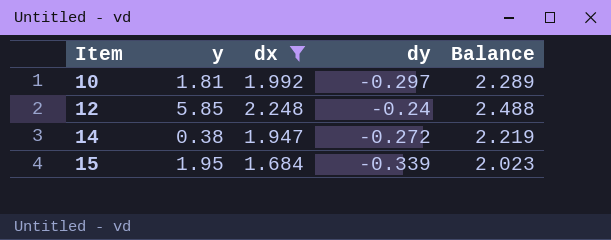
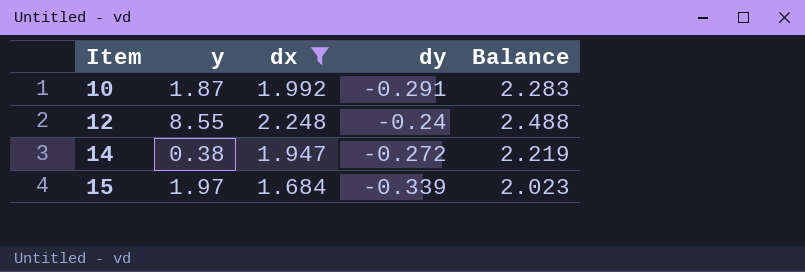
10 | y: 1.81 -> 1.87
10 | dy: -0.297 -> -0.291
10 | Balance: 2.289 -> 2.283
12 | y: 5.85 -> 8.55
15 | y: 1.95 -> 1.97

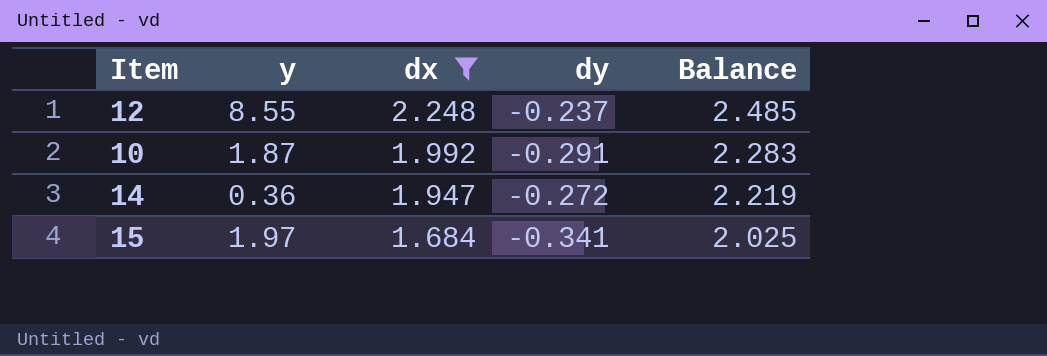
row order: Item ascending -> dx descending
12 | dy: -0.24 -> -0.237
12 | Balance: 2.488 -> 2.485
14 | y: 0.38 -> 0.36
15 | dy: -0.339 -> -0.341
15 | Balance: 2.023 -> 2.025

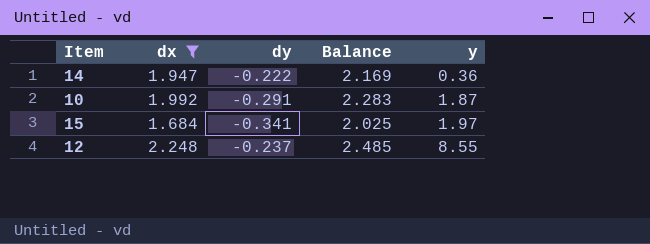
row order: dx descending -> y ascending
column y | position: 2 -> 5
14 | dy: -0.272 -> -0.222
14 | Balance: 2.219 -> 2.169

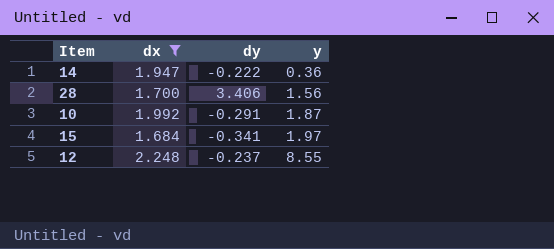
column Balance | formula: [dx] - [dy] -> none
row 28: none -> 1.700 | 3.406 | 1.56

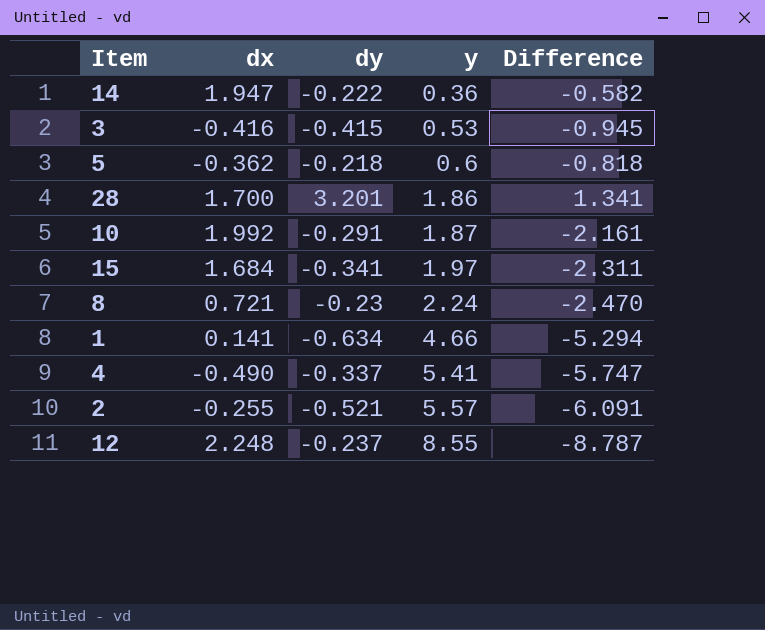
filter: dx >= 1.684 -> none
column Difference | formula: none -> [dy] - [y]
28 | dy: 3.406 -> 3.201
28 | y: 1.56 -> 1.86

